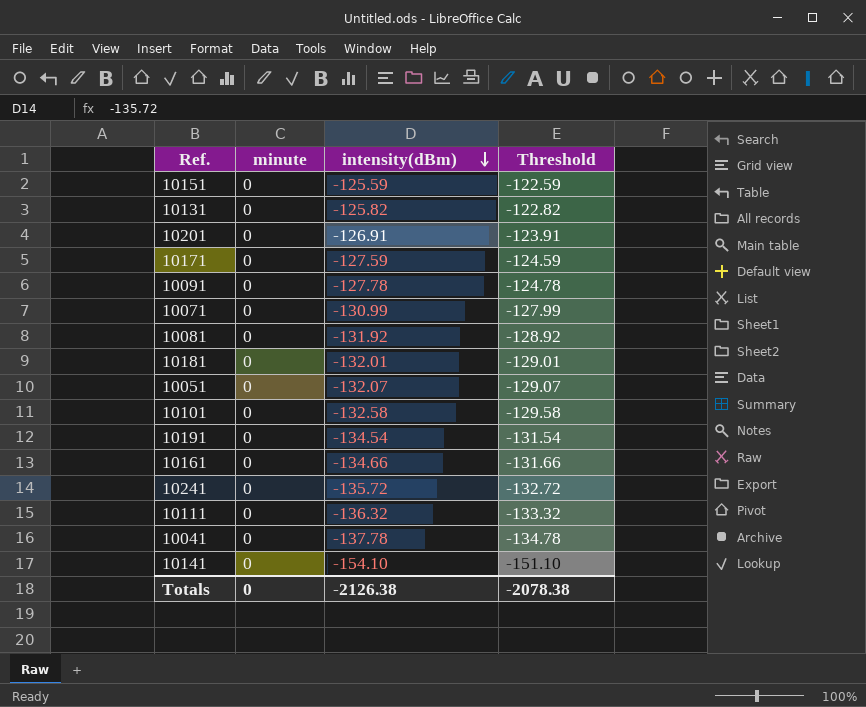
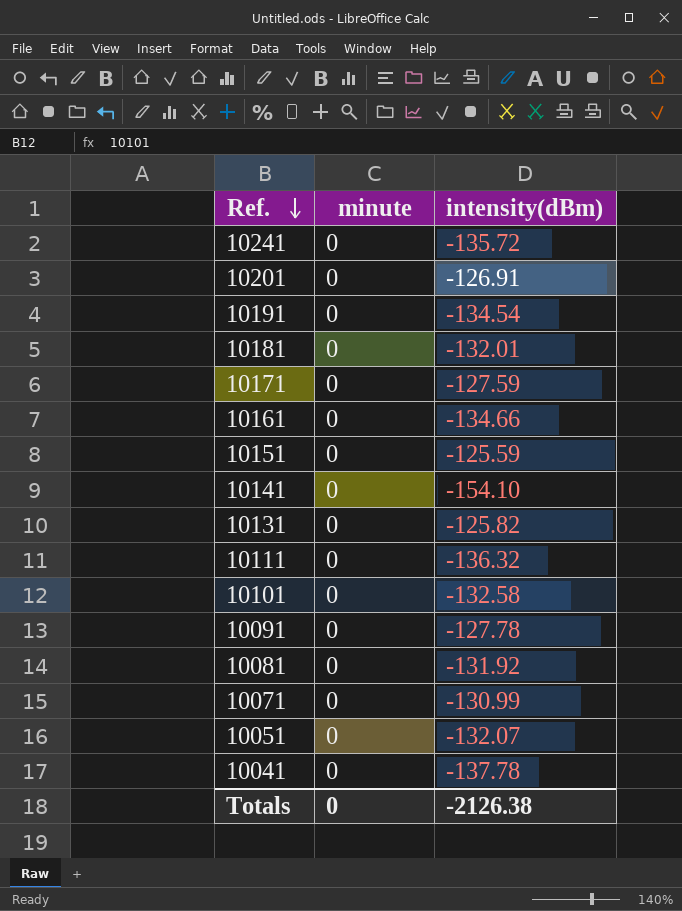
row order: intensity(dBm) descending -> Ref. descending
column Threshold | formula: [intensity(dBm)] + 3 -> none

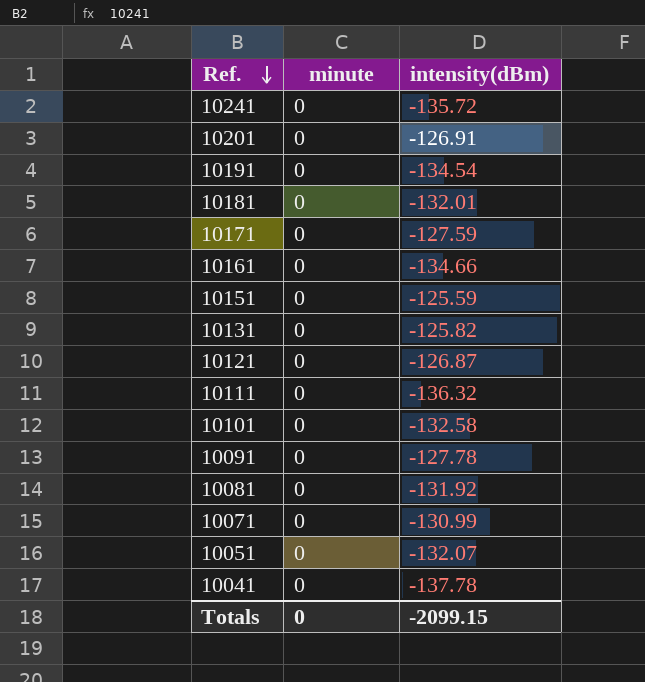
row 10141: 0 | -154.10 -> none
row 10121: none -> 0 | -126.87
Totals | intensity(dBm): -2126.38 -> -2099.15

